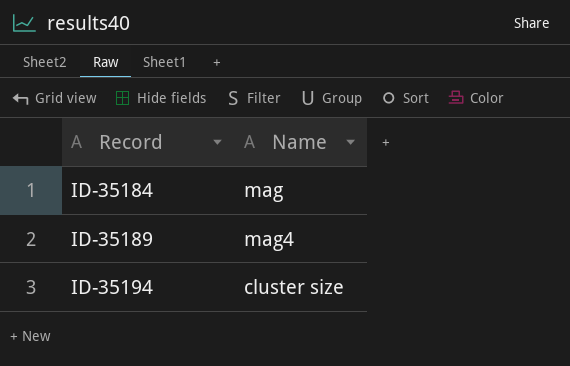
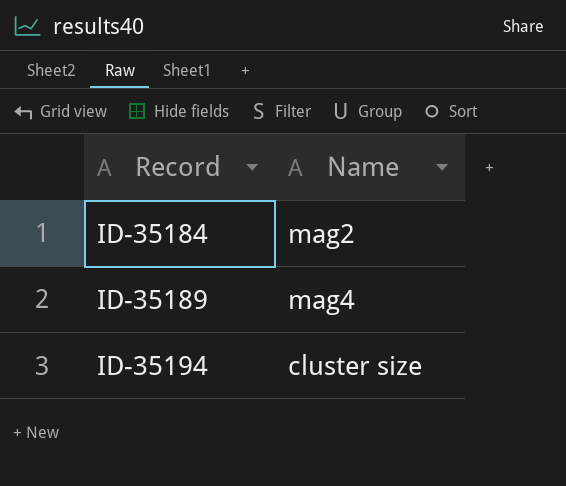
ID-35184 | Name: mag -> mag2

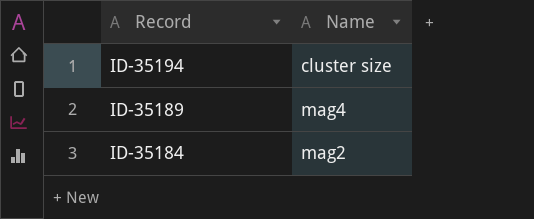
row order: Record ascending -> Record descending

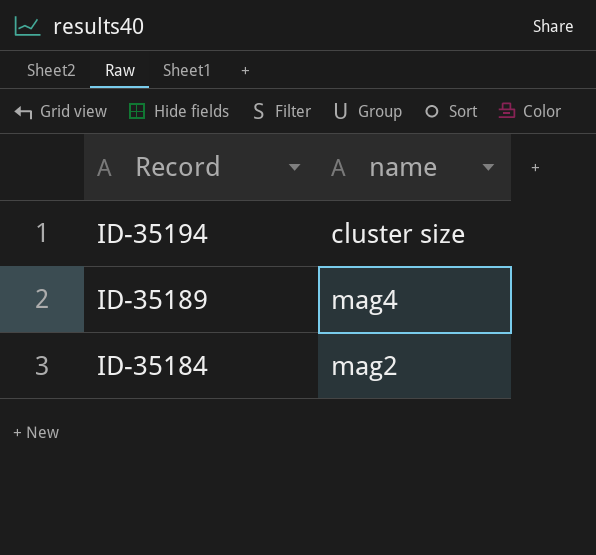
column name: Name -> name

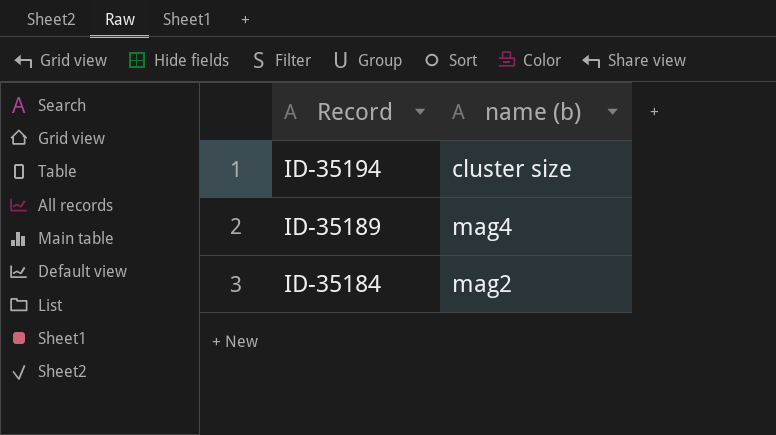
column name: name -> name (b)

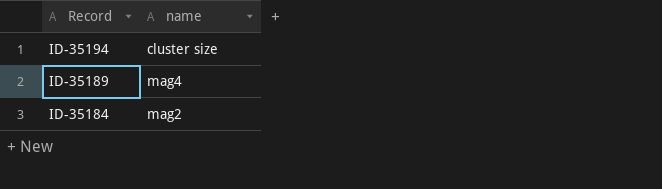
column name: name (b) -> name

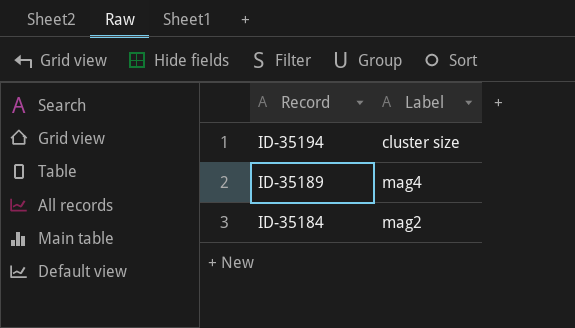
column name: name -> Label

